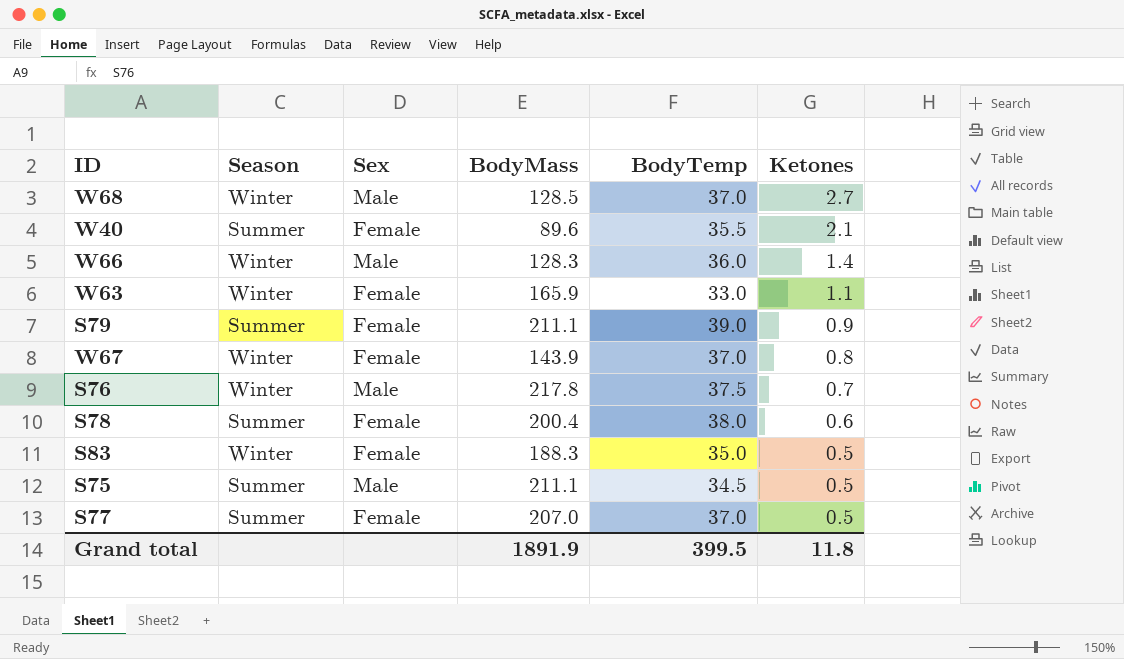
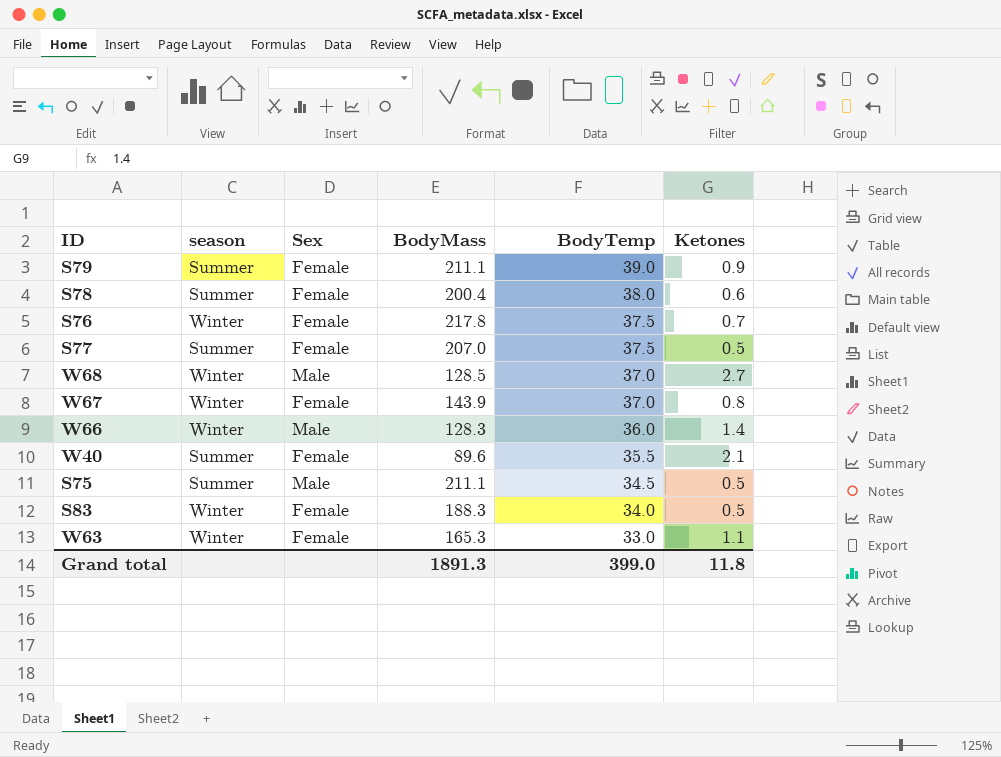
row order: Ketones descending -> BodyTemp descending
column name: Season -> season
S76 | Sex: Male -> Female
S77 | BodyTemp: 37.0 -> 37.5
S83 | BodyTemp: 35.0 -> 34.0
W63 | BodyMass: 165.9 -> 165.3
Grand total | BodyMass: 1891.9 -> 1891.3
Grand total | BodyTemp: 399.5 -> 399.0

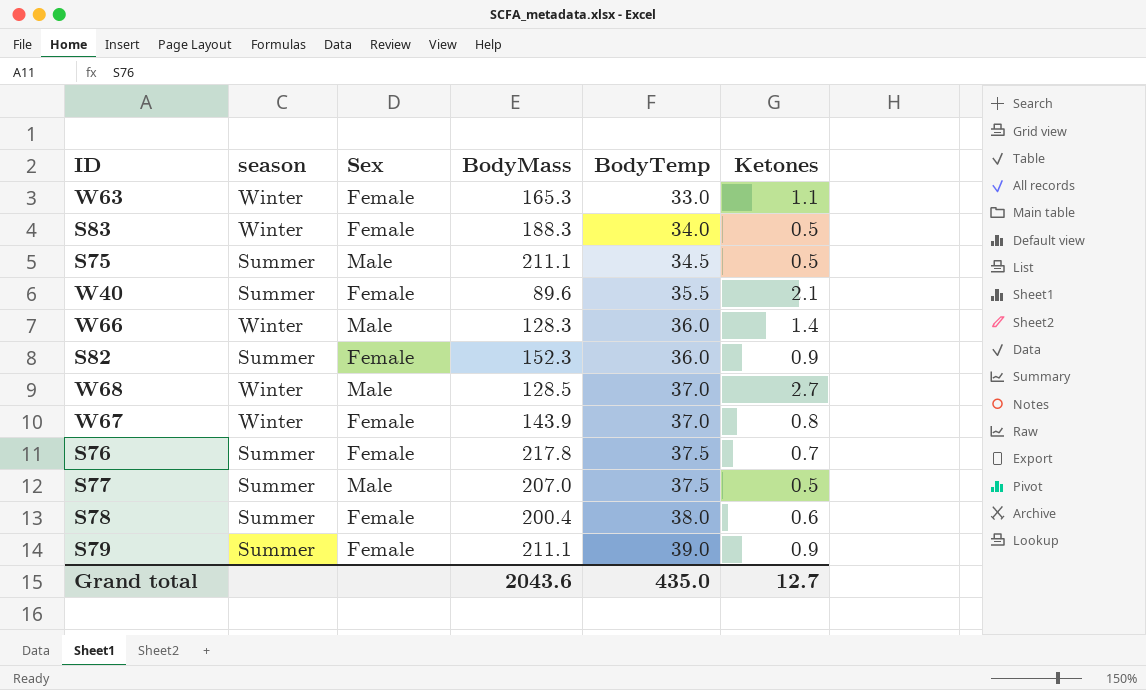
row order: BodyTemp descending -> BodyTemp ascending
row S82: none -> Summer | Female | 152.3 | 36.0 | 0.9
S76 | season: Winter -> Summer
S77 | Sex: Female -> Male
Grand total | BodyMass: 1891.3 -> 2043.6
Grand total | BodyTemp: 399.0 -> 435.0
Grand total | Ketones: 11.8 -> 12.7

